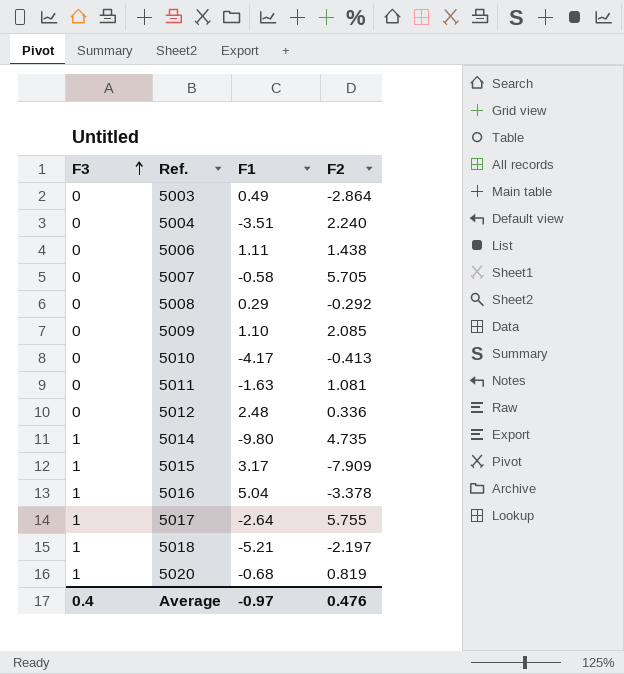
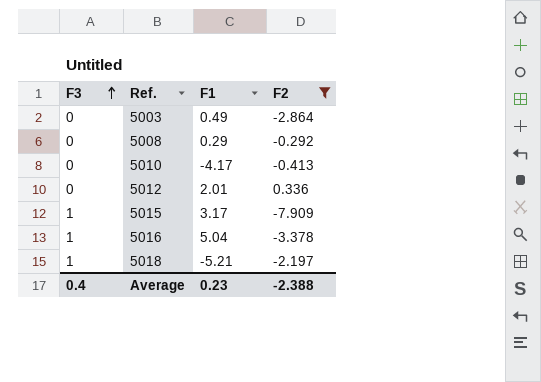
filter: none -> F2 <= 0.336
5012 | F1: 2.48 -> 2.01
Average | F1: -0.97 -> 0.23
Average | F2: 0.476 -> -2.388

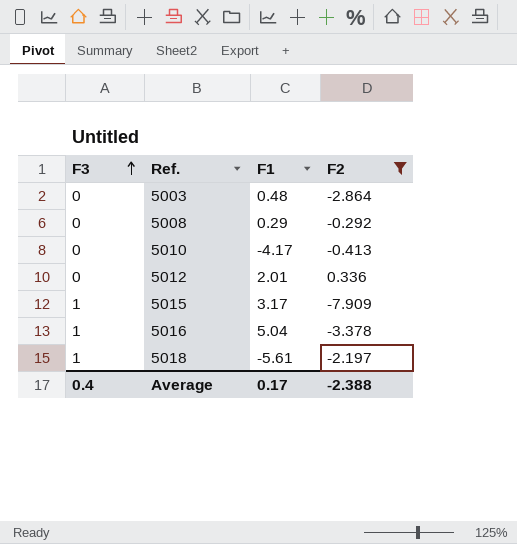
5003 | F1: 0.49 -> 0.48
5018 | F1: -5.21 -> -5.61
Average | F1: 0.23 -> 0.17

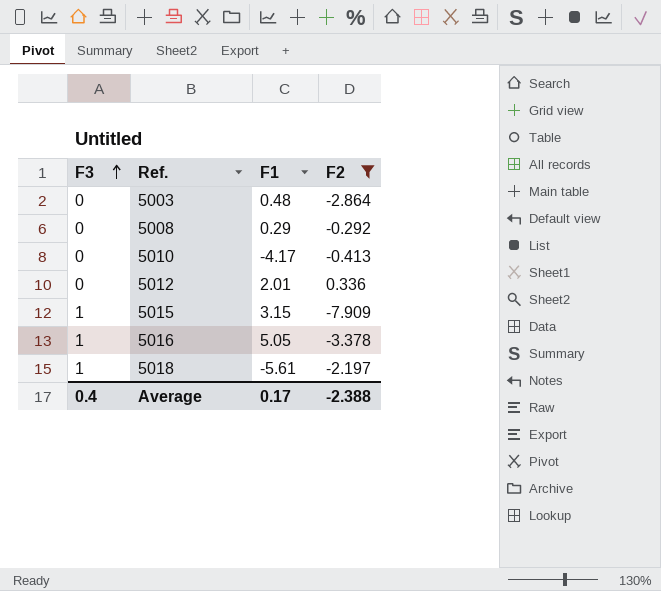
5015 | F1: 3.17 -> 3.15
5016 | F1: 5.04 -> 5.05

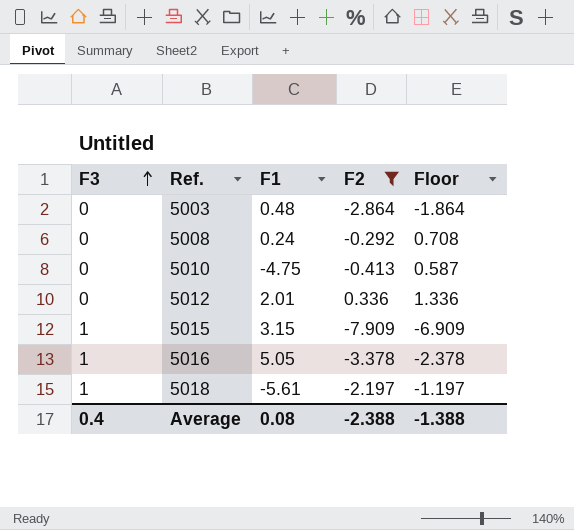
column Floor | formula: none -> [F2] + 1
5008 | F1: 0.29 -> 0.24
5010 | F1: -4.17 -> -4.75
Average | F1: 0.17 -> 0.08

